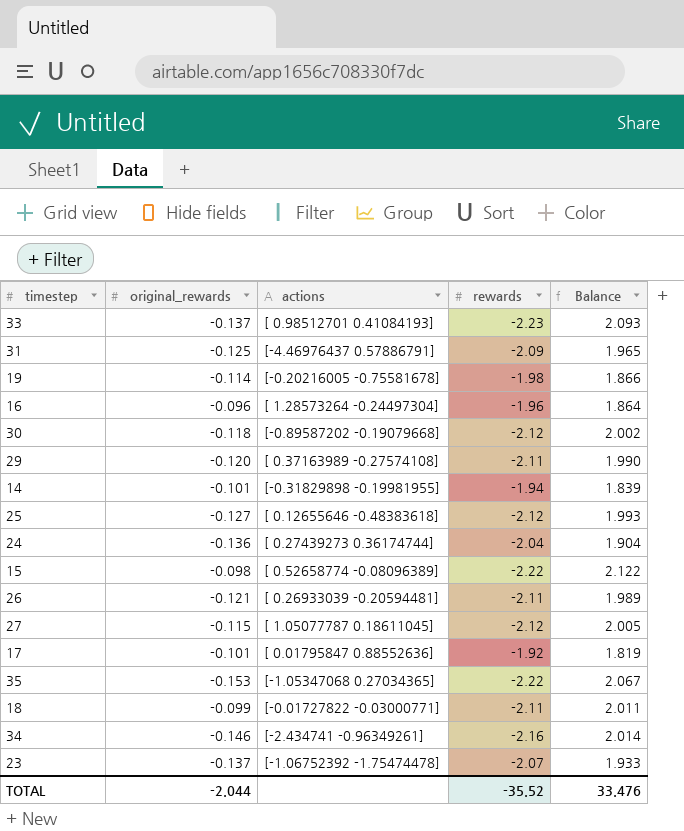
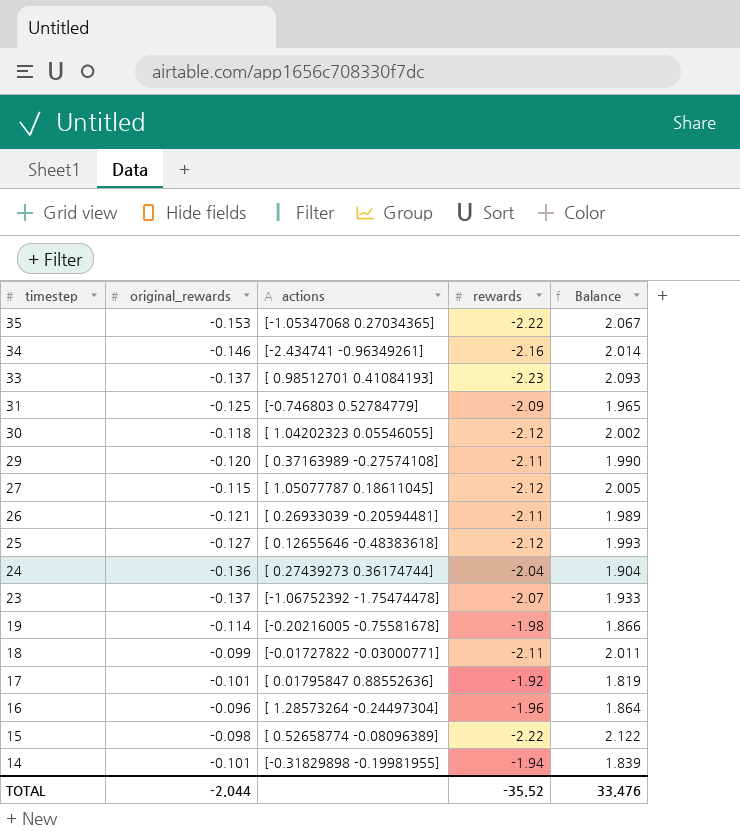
row order: none -> timestep descending
31 | actions: [-4.46976437 0.57886791] -> [-0.746803 0.52784779]
30 | actions: [-0.89587202 -0.19079668] -> [ 1.04202323 0.05546055]

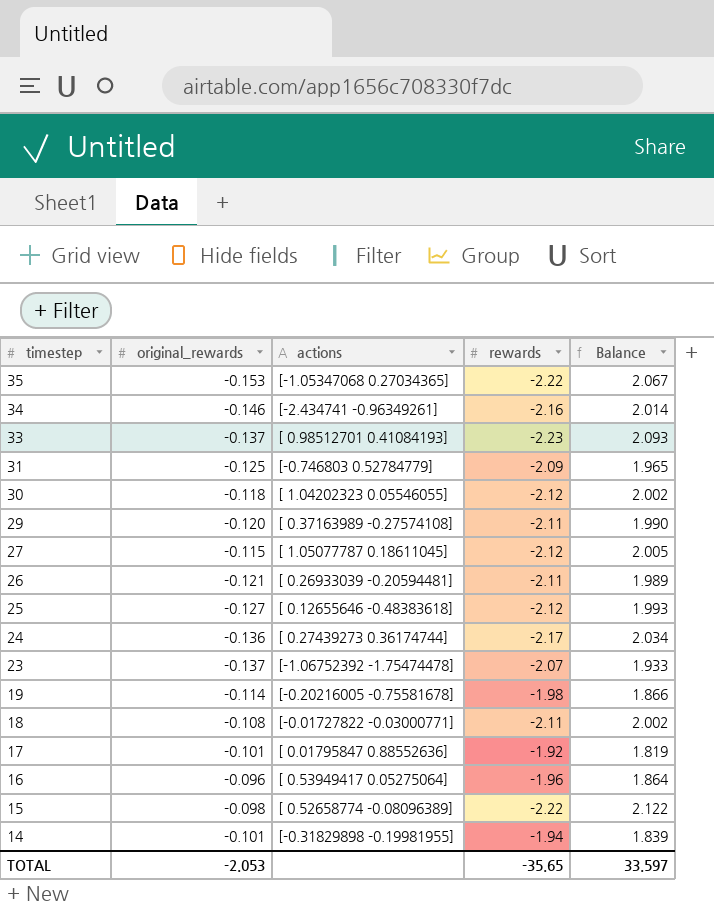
24 | rewards: -2.04 -> -2.17
24 | Balance: 1.904 -> 2.034
18 | original_rewards: -0.099 -> -0.108
18 | Balance: 2.011 -> 2.002
16 | actions: [ 1.28573264 -0.24497304] -> [ 0.53949417 0.05275064]
TOTAL | original_rewards: -2.044 -> -2.053
TOTAL | rewards: -35.52 -> -35.65
TOTAL | Balance: 33.476 -> 33.597

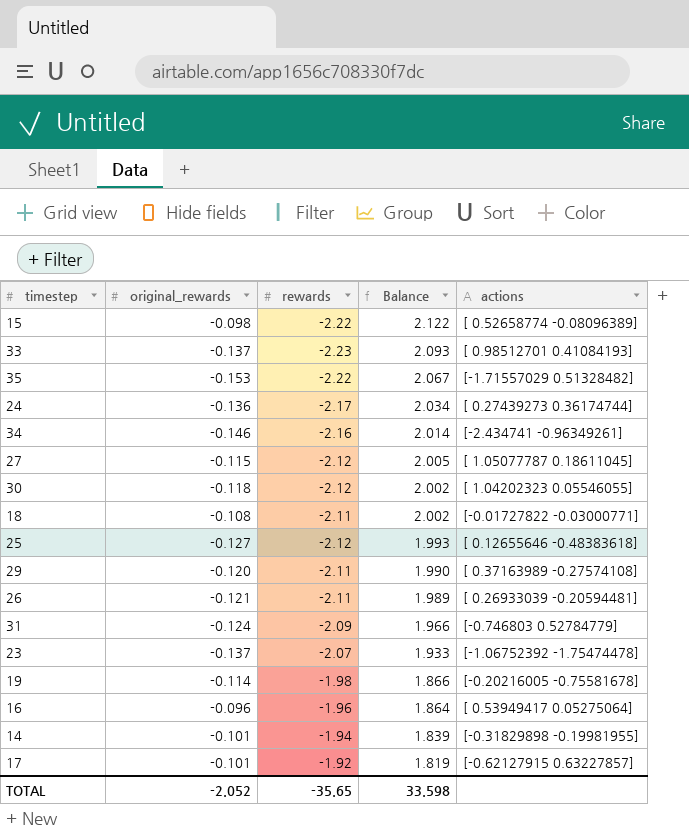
row order: timestep descending -> Balance descending
column actions | position: 3 -> 5
35 | actions: [-1.05347068 0.27034365] -> [-1.71557029 0.51328482]
31 | original_rewards: -0.125 -> -0.124
31 | Balance: 1.965 -> 1.966
17 | actions: [ 0.01795847 0.88552636] -> [-0.62127915 0.63227857]
TOTAL | original_rewards: -2.053 -> -2.052
TOTAL | Balance: 33.597 -> 33.598

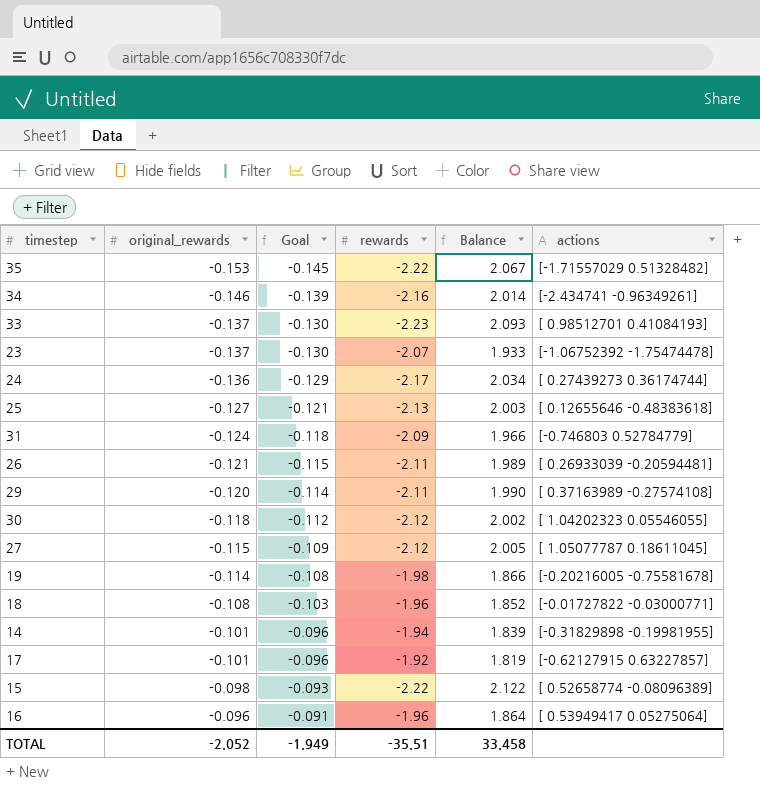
row order: Balance descending -> original_rewards ascending
column Goal | formula: none -> [original_rewards] * 0.95
25 | rewards: -2.12 -> -2.13
25 | Balance: 1.993 -> 2.003
18 | rewards: -2.11 -> -1.96
18 | Balance: 2.002 -> 1.852
TOTAL | rewards: -35.65 -> -35.51
TOTAL | Balance: 33.598 -> 33.458

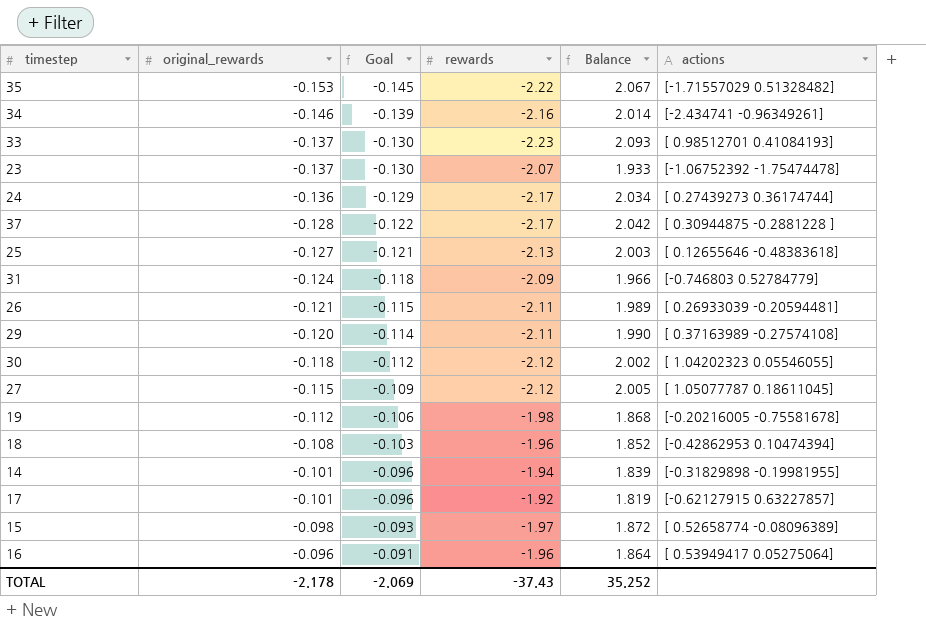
row 37: none -> -0.128 | -0.122 | -2.17 | 2.042 | [ 0.30944875 -0.2881228 ]
19 | original_rewards: -0.114 -> -0.112
19 | Goal: -0.108 -> -0.106
19 | Balance: 1.866 -> 1.868
18 | actions: [-0.01727822 -0.03000771] -> [-0.42862953 0.10474394]
15 | rewards: -2.22 -> -1.97
15 | Balance: 2.122 -> 1.872
TOTAL | original_rewards: -2.052 -> -2.178
TOTAL | Goal: -1.949 -> -2.069
TOTAL | rewards: -35.51 -> -37.43
TOTAL | Balance: 33.458 -> 35.252

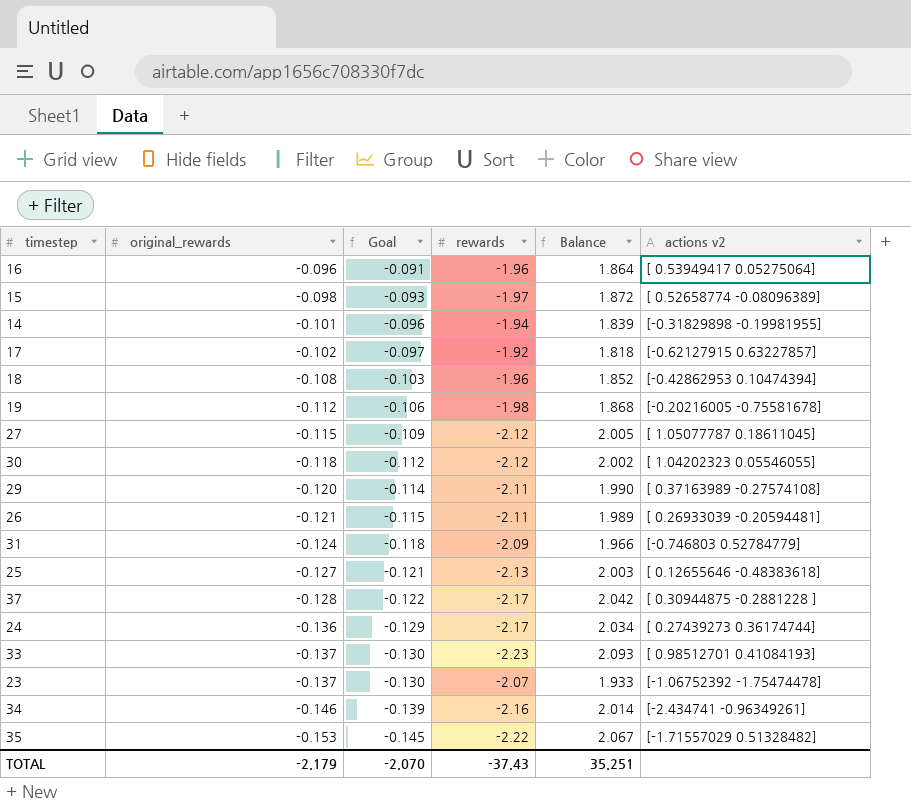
row order: original_rewards ascending -> original_rewards descending
column name: actions -> actions v2
17 | original_rewards: -0.101 -> -0.102
17 | Goal: -0.096 -> -0.097
17 | Balance: 1.819 -> 1.818
TOTAL | original_rewards: -2.178 -> -2.179
TOTAL | Goal: -2.069 -> -2.070
TOTAL | Balance: 35.252 -> 35.251

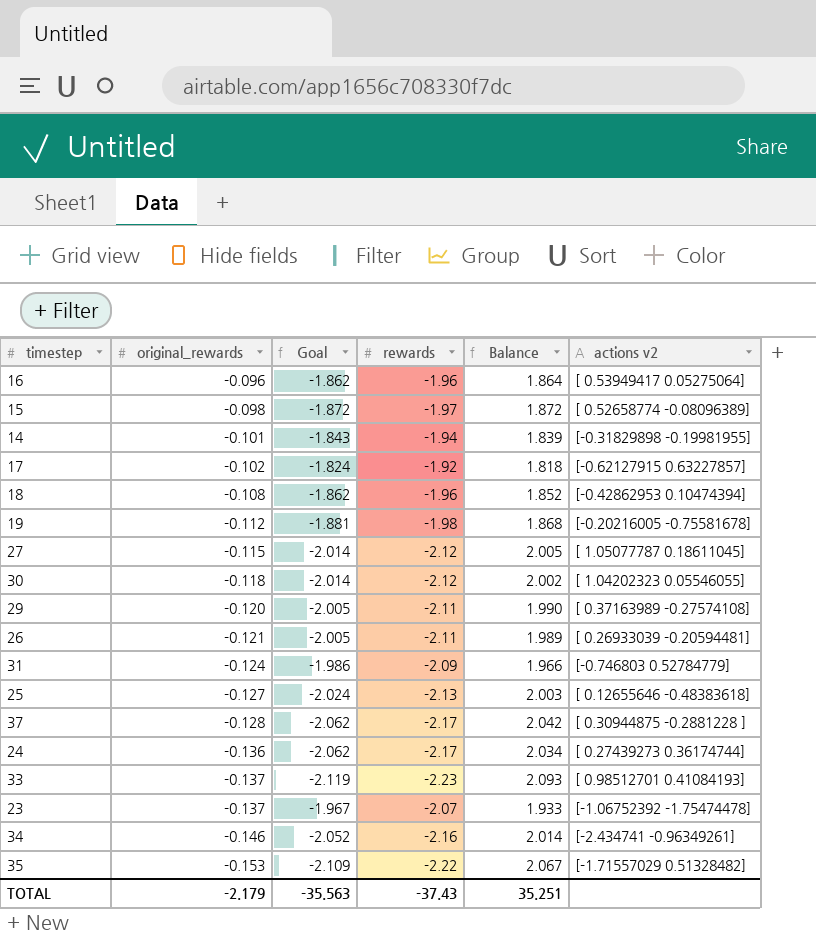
column Goal | formula: [original_rewards] * 0.95 -> [rewards] * 0.95
TOTAL | Goal: -2.070 -> -35.563

